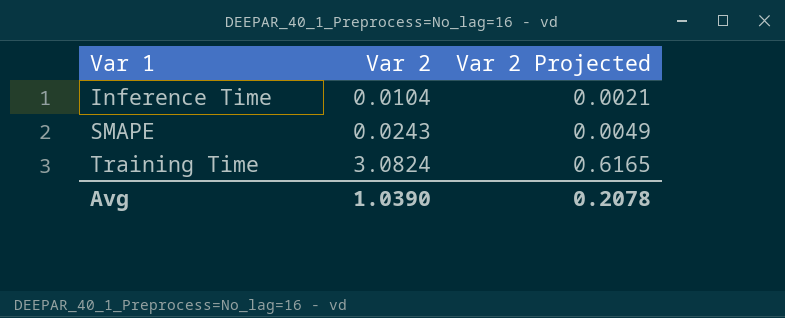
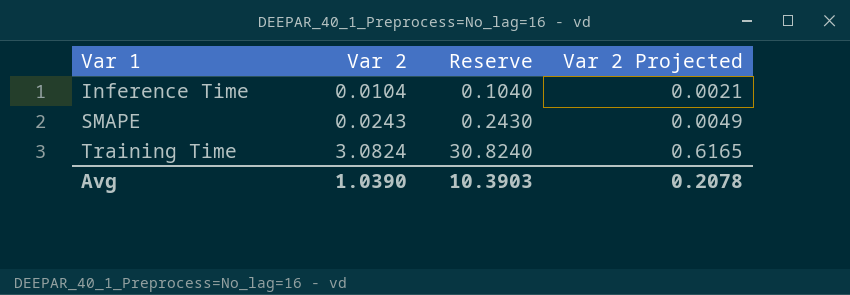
column Reserve | formula: none -> [Var 2] * 10

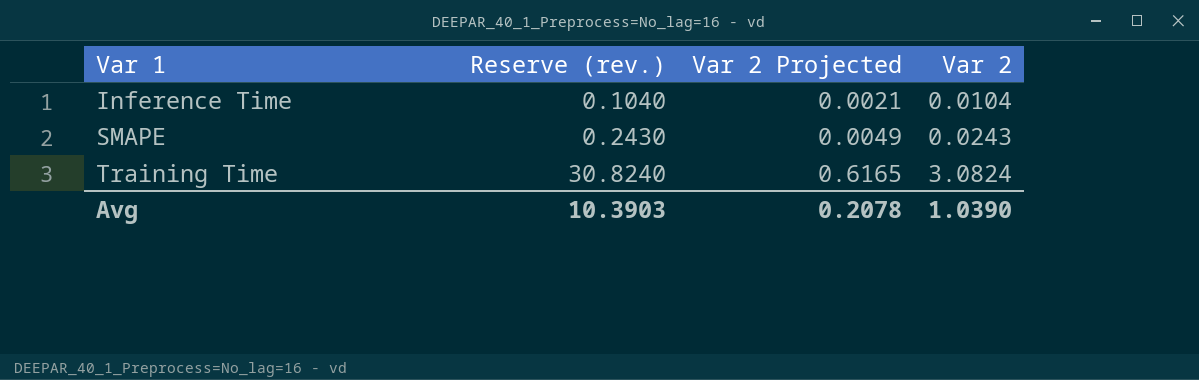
column name: Reserve -> Reserve (rev.)
column Var 2 | position: 2 -> 4

